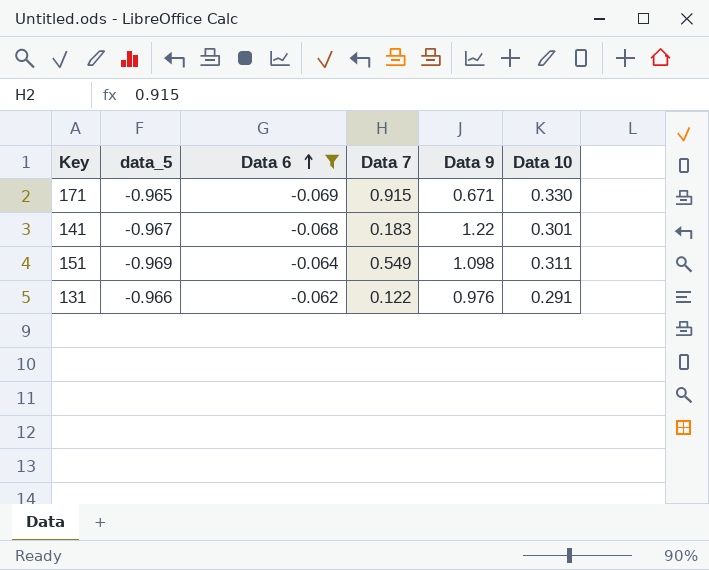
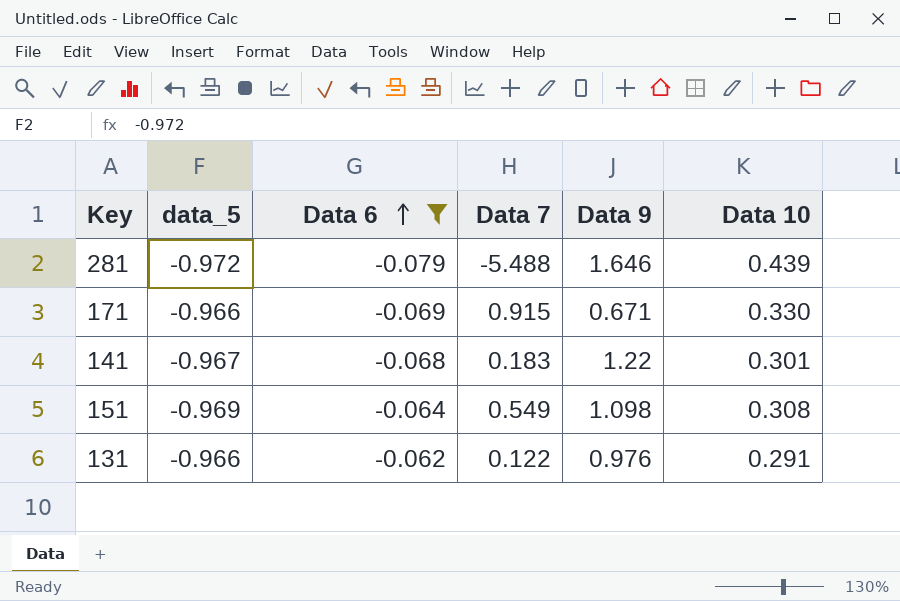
row 281: none -> -0.972 | -0.079 | -5.488 | 1.646 | 0.439
171 | data_5: -0.965 -> -0.966
151 | Data 10: 0.311 -> 0.308

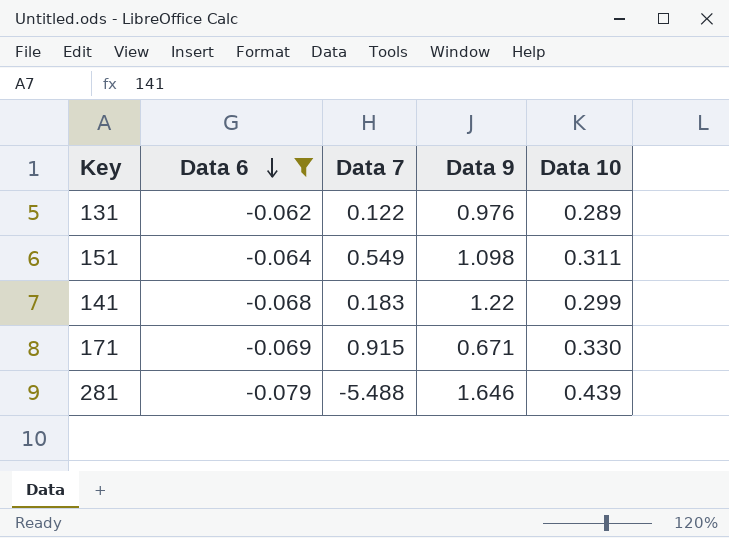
row order: Data 6 ascending -> Data 6 descending
column data_5 | position: 2 -> none
131 | Data 10: 0.291 -> 0.289
151 | Data 10: 0.308 -> 0.311
141 | Data 10: 0.301 -> 0.299

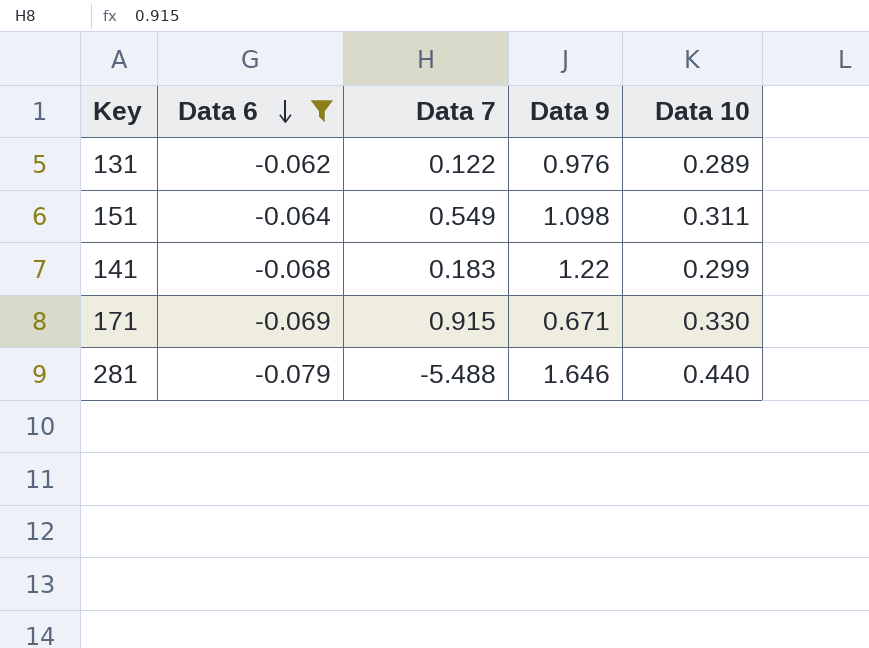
281 | Data 10: 0.439 -> 0.440

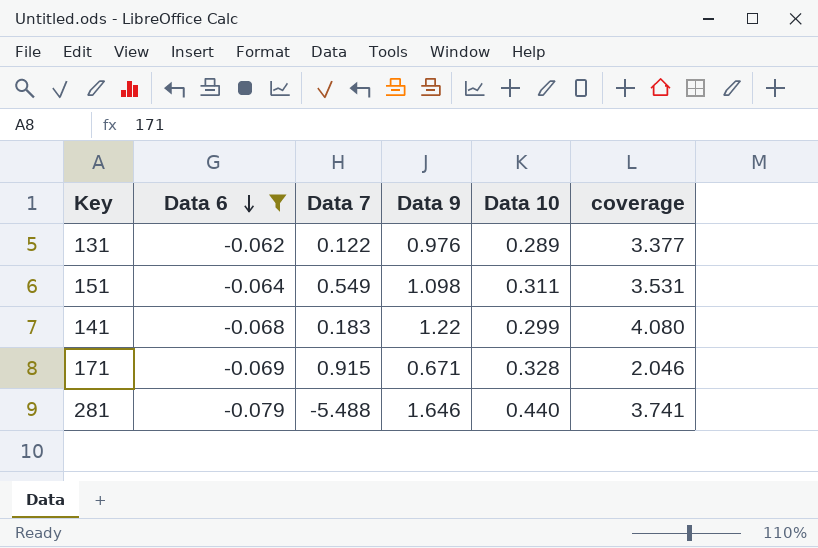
column coverage | formula: none -> [Data 9] / [Data 10]
171 | Data 10: 0.330 -> 0.328

